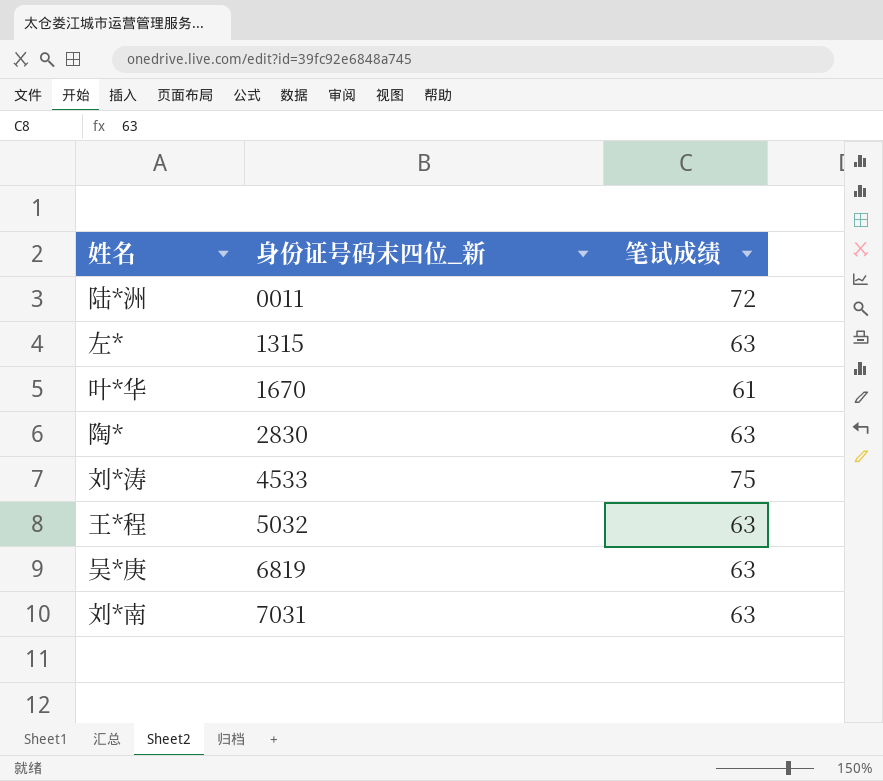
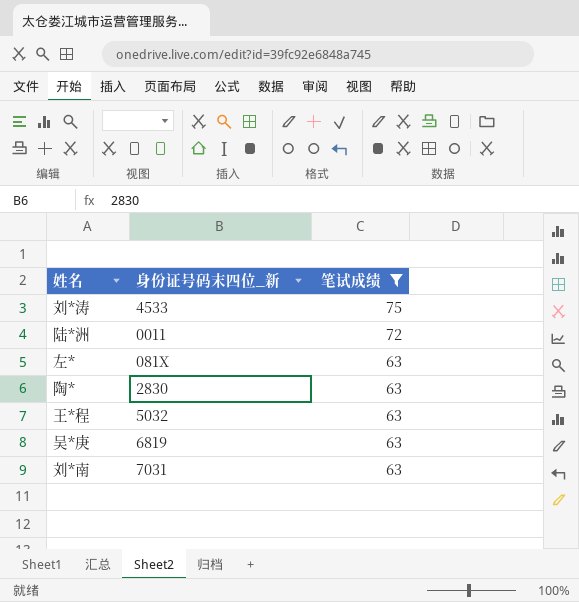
filter: none -> 笔试成绩 != 61
row order: 身份证号码末四位_新 ascending -> 笔试成绩 descending
左* | 身份证号码末四位_新: 1315 -> 081X

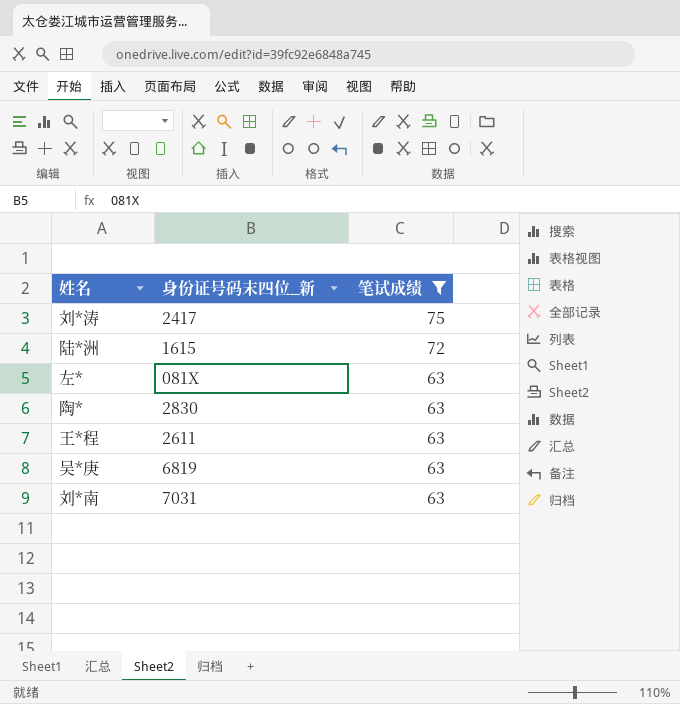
刘*涛 | 身份证号码末四位_新: 4533 -> 2417
陆*洲 | 身份证号码末四位_新: 0011 -> 1615
王*程 | 身份证号码末四位_新: 5032 -> 2611

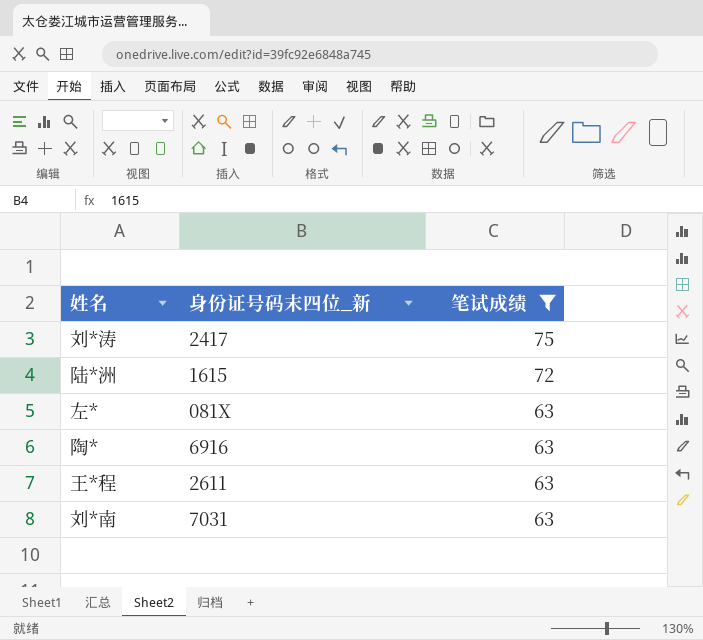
row 吴*庚: 6819 | 63 -> none
陶* | 身份证号码末四位_新: 2830 -> 6916

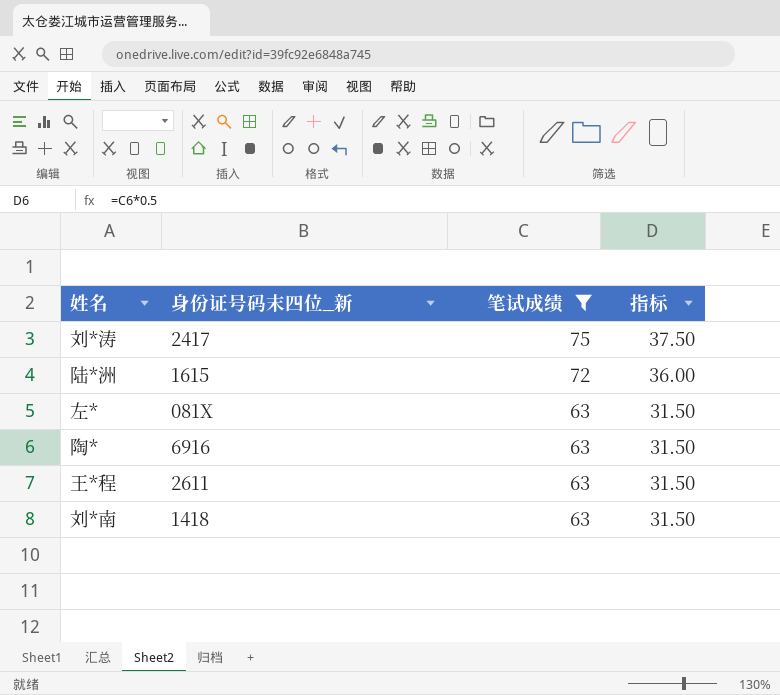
column 指标 | formula: none -> [笔试成绩] * 0.5
刘*南 | 身份证号码末四位_新: 7031 -> 1418

